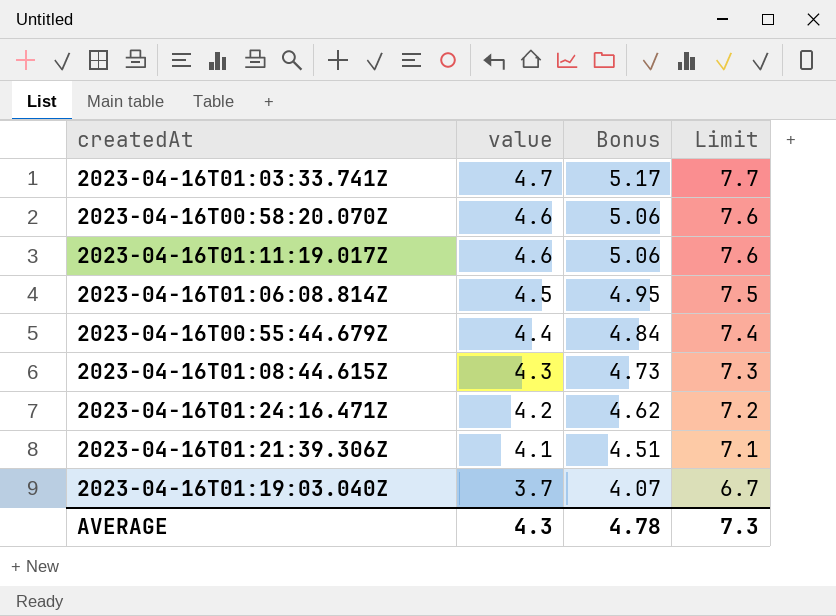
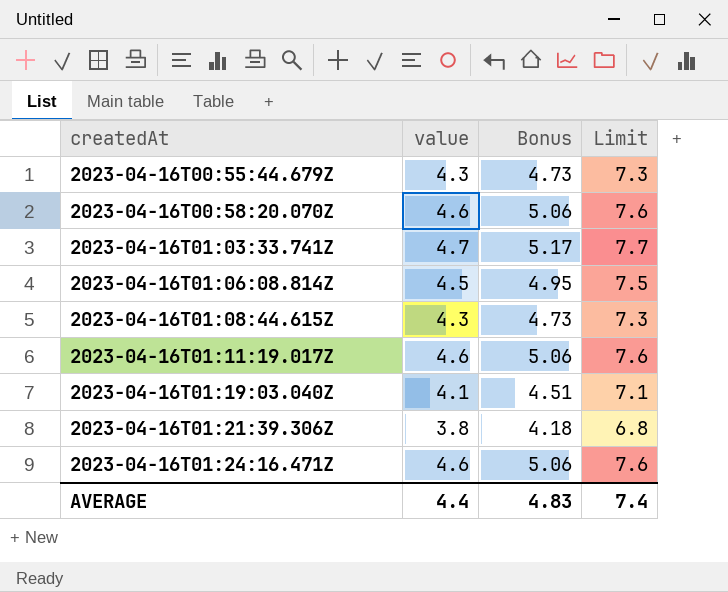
row order: value descending -> createdAt ascending
2023-04-16T00:55:44.679Z | value: 4.4 -> 4.3
2023-04-16T00:55:44.679Z | Bonus: 4.84 -> 4.73
2023-04-16T00:55:44.679Z | Limit: 7.4 -> 7.3
2023-04-16T01:19:03.040Z | value: 3.7 -> 4.1
2023-04-16T01:19:03.040Z | Bonus: 4.07 -> 4.51
2023-04-16T01:19:03.040Z | Limit: 6.7 -> 7.1
2023-04-16T01:21:39.306Z | value: 4.1 -> 3.8
2023-04-16T01:21:39.306Z | Bonus: 4.51 -> 4.18
2023-04-16T01:21:39.306Z | Limit: 7.1 -> 6.8
2023-04-16T01:24:16.471Z | value: 4.2 -> 4.6
2023-04-16T01:24:16.471Z | Bonus: 4.62 -> 5.06
2023-04-16T01:24:16.471Z | Limit: 7.2 -> 7.6
AVERAGE | value: 4.3 -> 4.4
AVERAGE | Bonus: 4.78 -> 4.83
AVERAGE | Limit: 7.3 -> 7.4

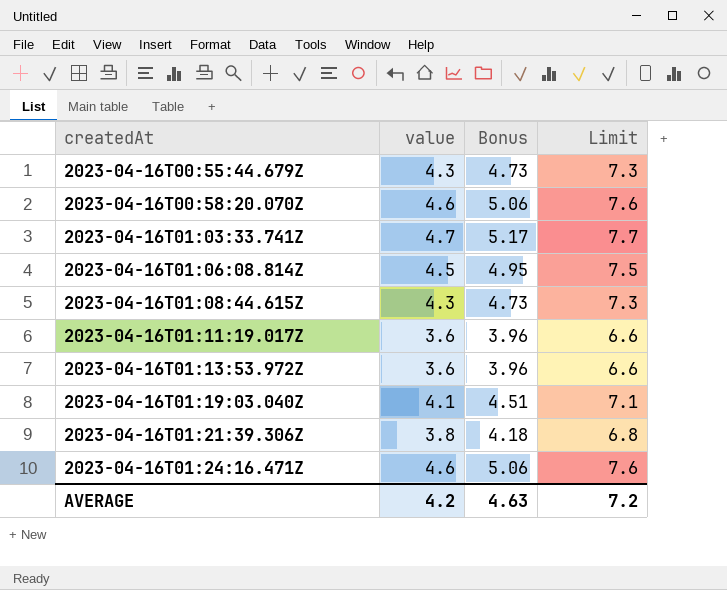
2023-04-16T01:11:19.017Z | value: 4.6 -> 3.6
2023-04-16T01:11:19.017Z | Bonus: 5.06 -> 3.96
2023-04-16T01:11:19.017Z | Limit: 7.6 -> 6.6
row 2023-04-16T01:13:53.972Z: none -> 3.6 | 3.96 | 6.6
AVERAGE | value: 4.4 -> 4.2
AVERAGE | Bonus: 4.83 -> 4.63
AVERAGE | Limit: 7.4 -> 7.2

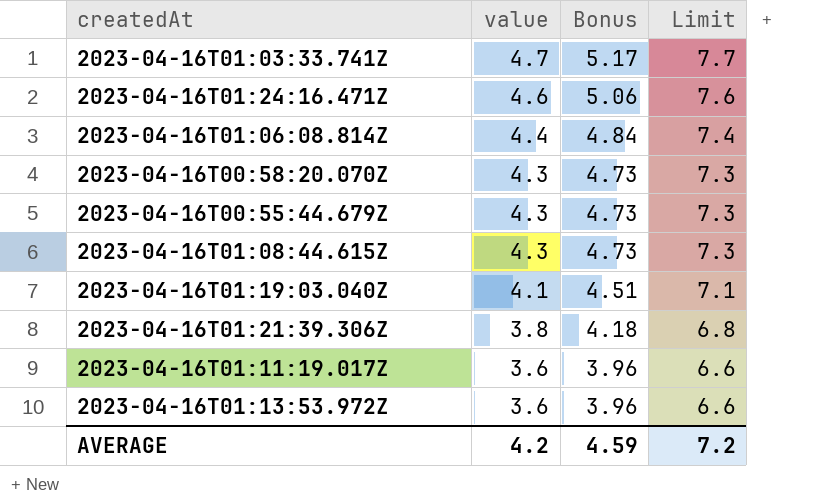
row order: createdAt ascending -> value descending
2023-04-16T01:06:08.814Z | value: 4.5 -> 4.4
2023-04-16T01:06:08.814Z | Bonus: 4.95 -> 4.84
2023-04-16T01:06:08.814Z | Limit: 7.5 -> 7.4
2023-04-16T00:58:20.070Z | value: 4.6 -> 4.3
2023-04-16T00:58:20.070Z | Bonus: 5.06 -> 4.73
2023-04-16T00:58:20.070Z | Limit: 7.6 -> 7.3
AVERAGE | Bonus: 4.63 -> 4.59

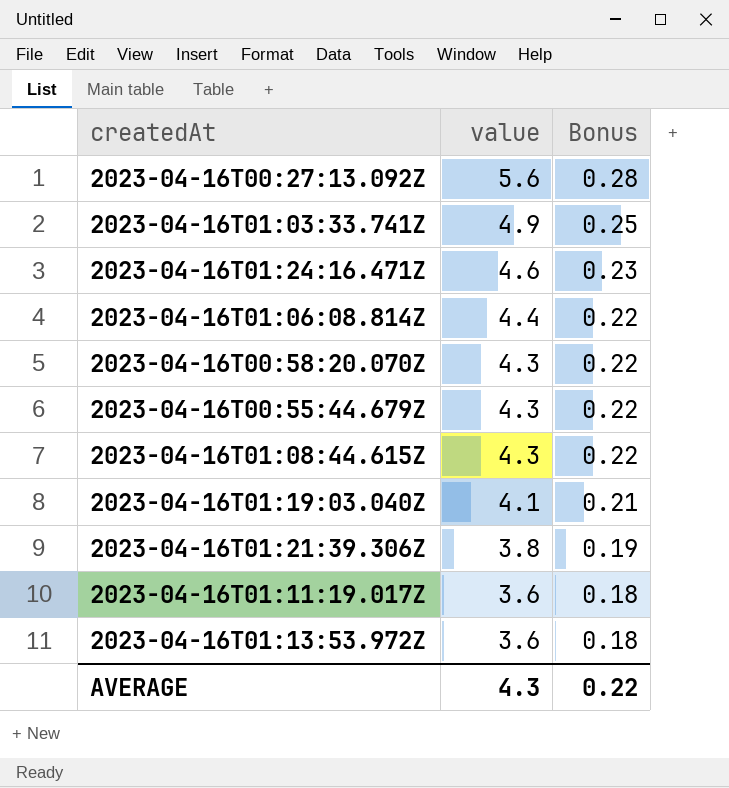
column Limit | formula: [value] + 3 -> none
column Bonus | formula: [value] * 1.1 -> [value] * 0.05
row 2023-04-16T00:27:13.092Z: none -> 5.6 | 0.28
2023-04-16T01:03:33.741Z | value: 4.7 -> 4.9
AVERAGE | value: 4.2 -> 4.3
AVERAGE | Bonus: 4.59 -> 0.22

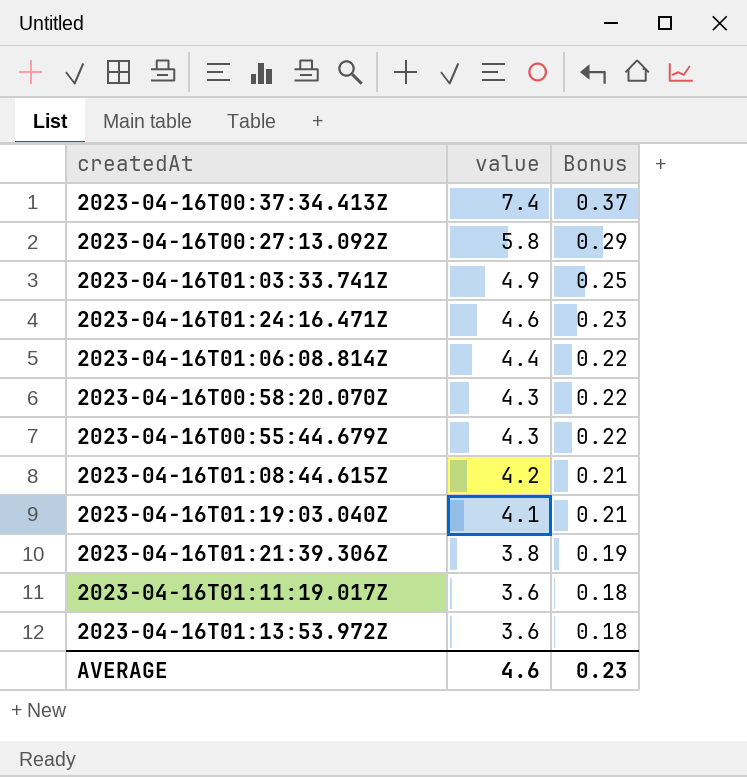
row 2023-04-16T00:37:34.413Z: none -> 7.4 | 0.37
2023-04-16T00:27:13.092Z | value: 5.6 -> 5.8
2023-04-16T00:27:13.092Z | Bonus: 0.28 -> 0.29
2023-04-16T01:08:44.615Z | value: 4.3 -> 4.2
2023-04-16T01:08:44.615Z | Bonus: 0.22 -> 0.21
AVERAGE | value: 4.3 -> 4.6
AVERAGE | Bonus: 0.22 -> 0.23

